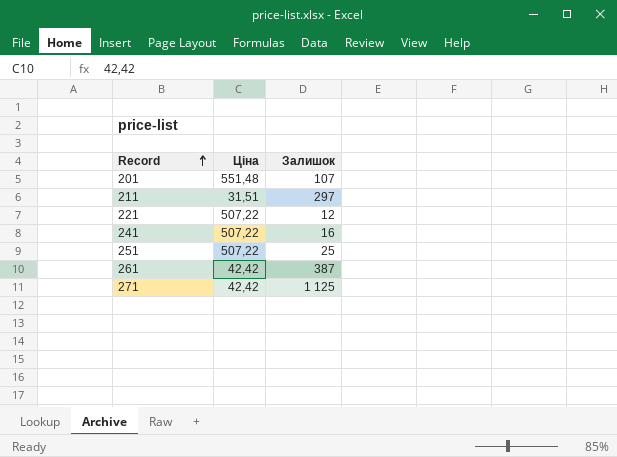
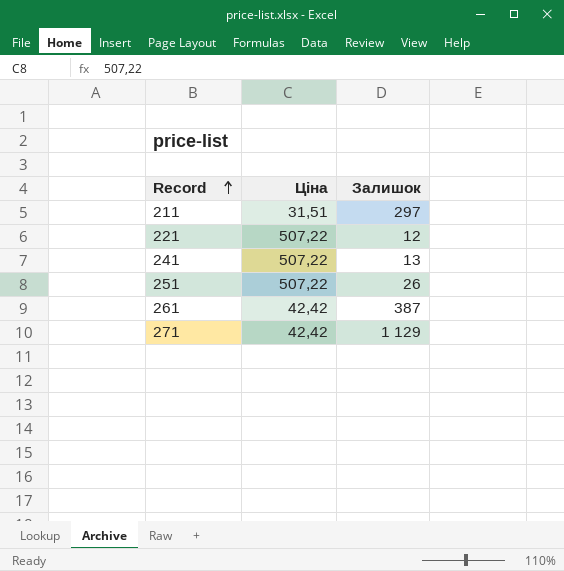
row 201: 551,48 | 107 -> none
241 | Залишок: 16 -> 13
251 | Залишок: 25 -> 26
271 | Залишок: 1 125 -> 1 129

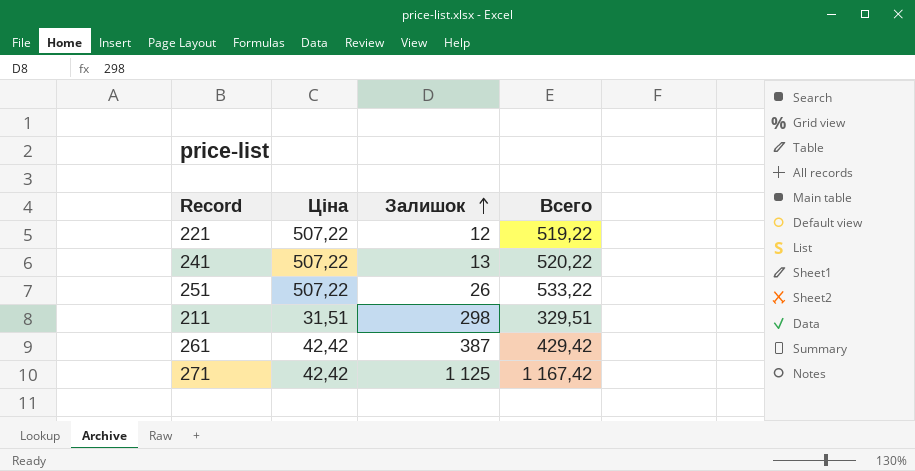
row order: Record ascending -> Залишок ascending
column Всего | formula: none -> [Ціна] + [Залишок]
211 | Залишок: 297 -> 298
271 | Залишок: 1 129 -> 1 125

